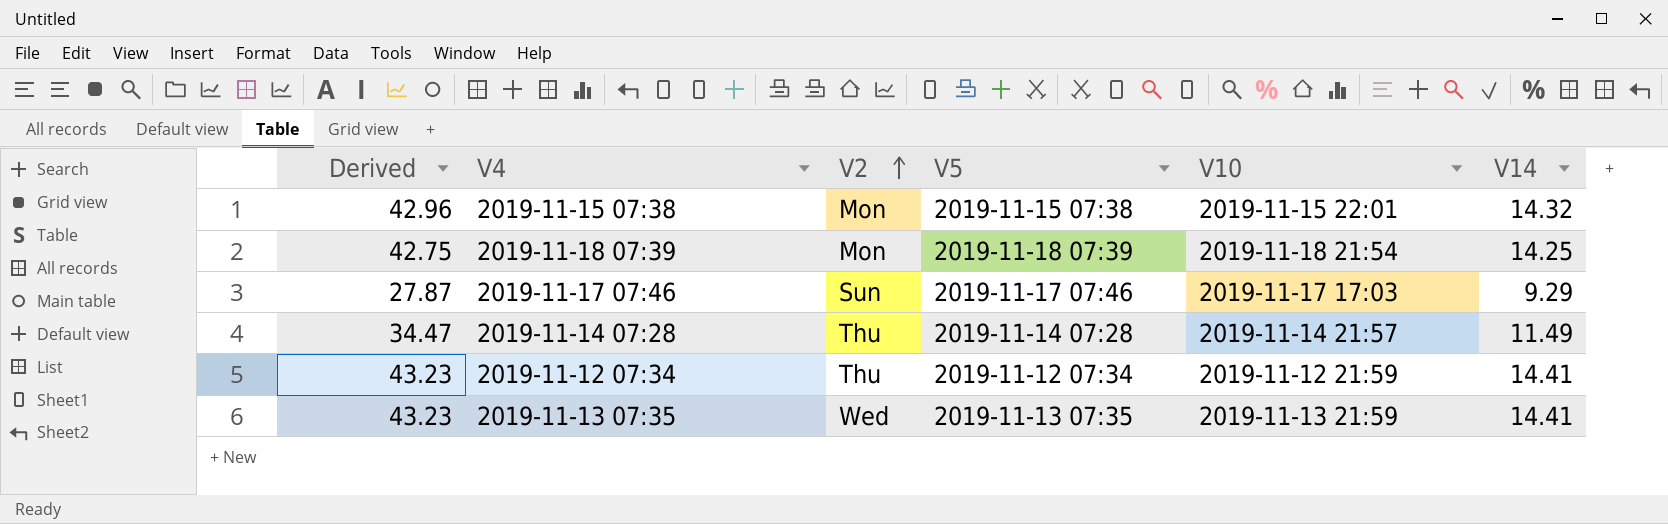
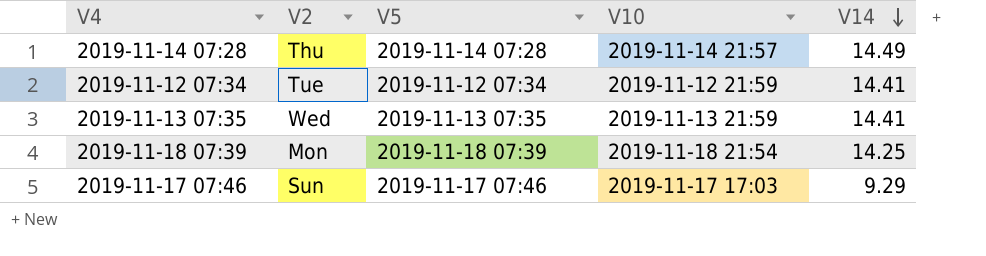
row order: V2 ascending -> V14 descending
column Derived | formula: [V14] * 3 -> none
row 2019-11-15 07:38: 42.96 | Mon | 2019-11-15 07:38 | 2019-11-15 22:01 | 14.32 -> none
2019-11-14 07:28 | V14: 11.49 -> 14.49
2019-11-12 07:34 | V2: Thu -> Tue

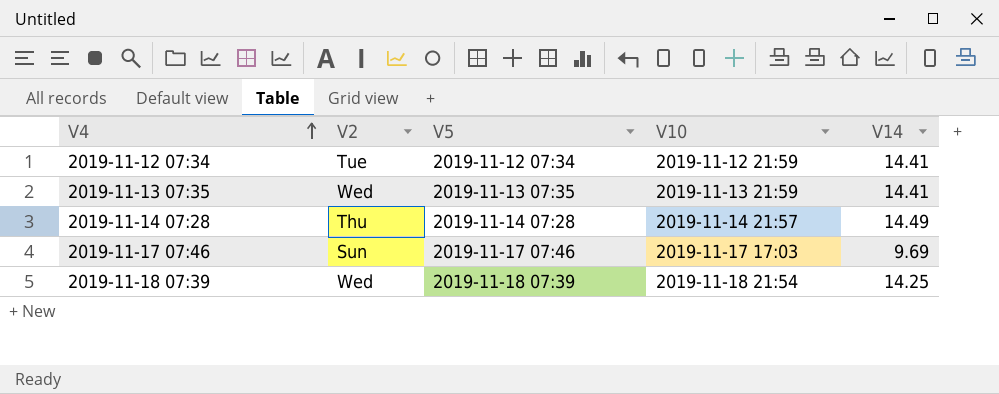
row order: V14 descending -> V4 ascending
2019-11-17 07:46 | V14: 9.29 -> 9.69
2019-11-18 07:39 | V2: Mon -> Wed

